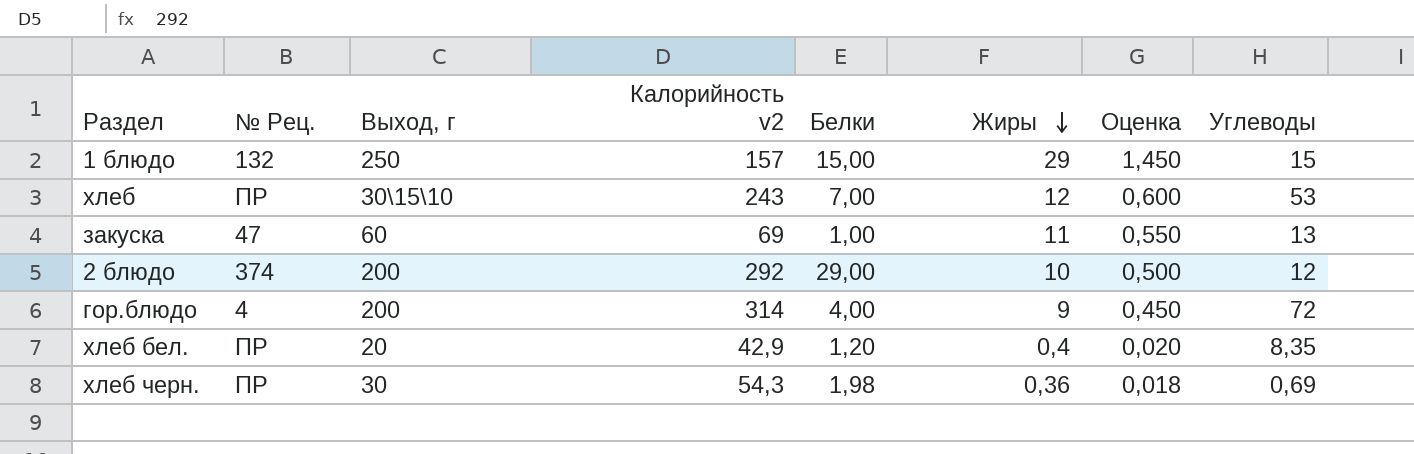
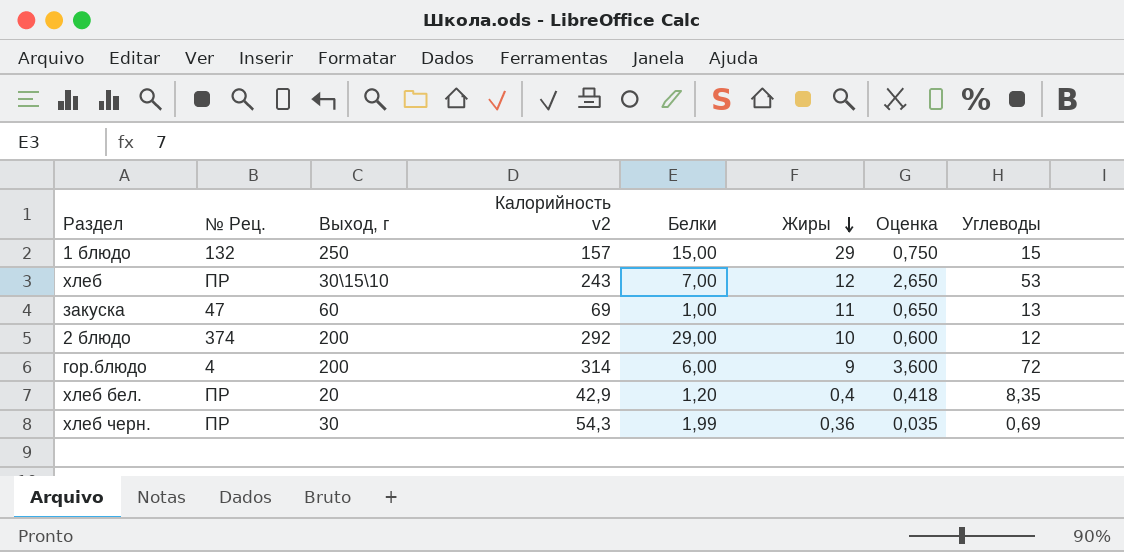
column Оценка | formula: [Жиры] * 0,05 -> [Углеводы] * 0,05
гор.блюдо | Белки: 4,00 -> 6,00
хлеб черн. | Белки: 1,98 -> 1,99

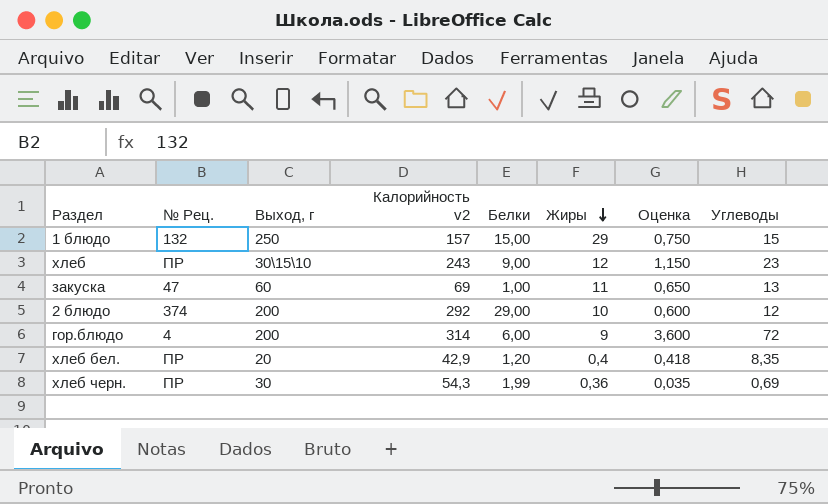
хлеб | Белки: 7,00 -> 9,00
хлеб | Оценка: 2,650 -> 1,150
хлеб | Углеводы: 53 -> 23

